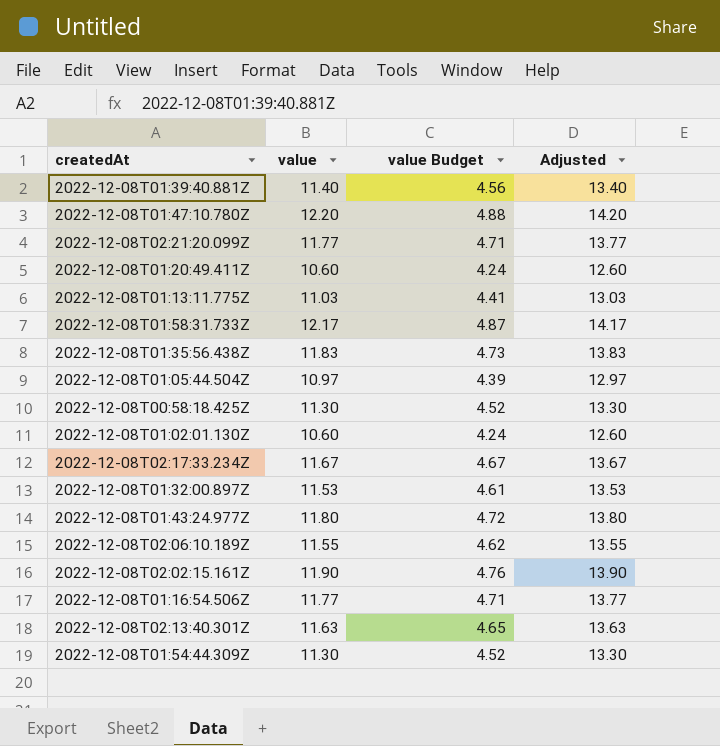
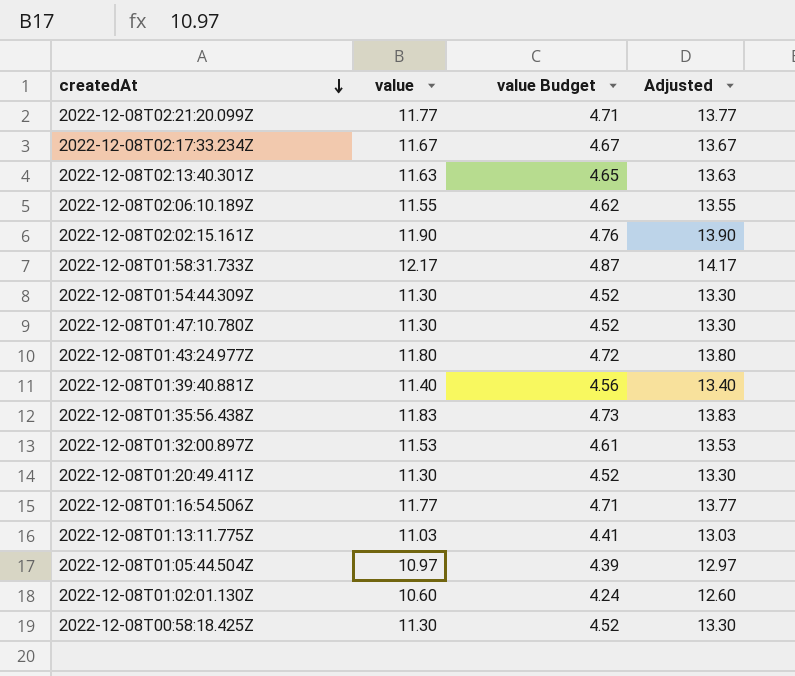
row order: none -> createdAt descending
2022-12-08T01:47:10.780Z | value: 12.20 -> 11.30
2022-12-08T01:47:10.780Z | value Budget: 4.88 -> 4.52
2022-12-08T01:47:10.780Z | Adjusted: 14.20 -> 13.30
2022-12-08T01:20:49.411Z | value: 10.60 -> 11.30
2022-12-08T01:20:49.411Z | value Budget: 4.24 -> 4.52
2022-12-08T01:20:49.411Z | Adjusted: 12.60 -> 13.30

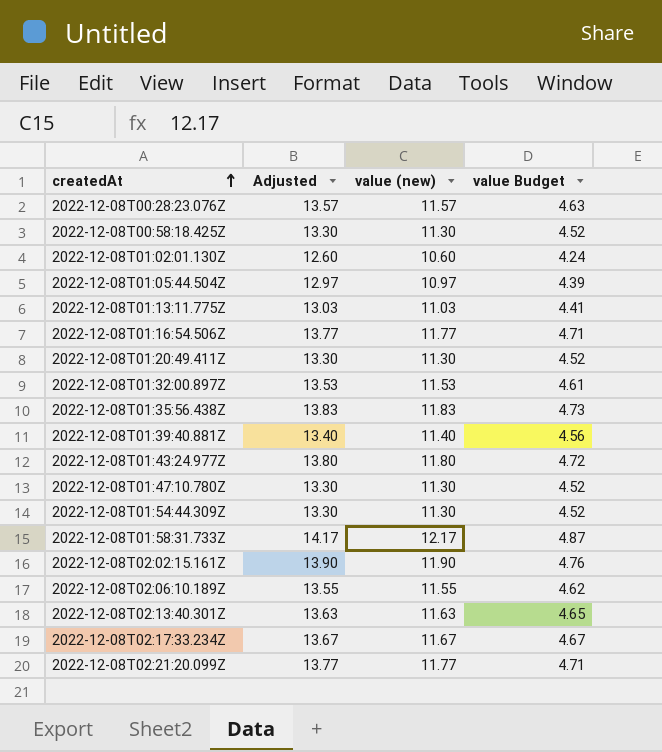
row order: createdAt descending -> createdAt ascending
column Adjusted | position: 4 -> 2
column name: value -> value (new)
row 2022-12-08T00:28:23.076Z: none -> 13.57 | 11.57 | 4.63

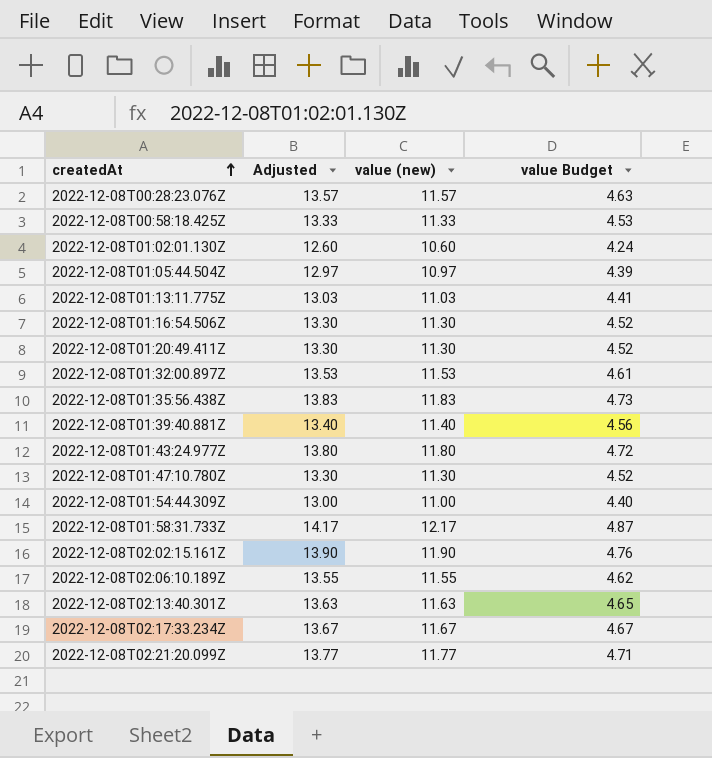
2022-12-08T00:58:18.425Z | Adjusted: 13.30 -> 13.33
2022-12-08T00:58:18.425Z | value (new): 11.30 -> 11.33
2022-12-08T00:58:18.425Z | value Budget: 4.52 -> 4.53
2022-12-08T01:16:54.506Z | Adjusted: 13.77 -> 13.30
2022-12-08T01:16:54.506Z | value (new): 11.77 -> 11.30
2022-12-08T01:16:54.506Z | value Budget: 4.71 -> 4.52
2022-12-08T01:54:44.309Z | Adjusted: 13.30 -> 13.00
2022-12-08T01:54:44.309Z | value (new): 11.30 -> 11.00
2022-12-08T01:54:44.309Z | value Budget: 4.52 -> 4.40

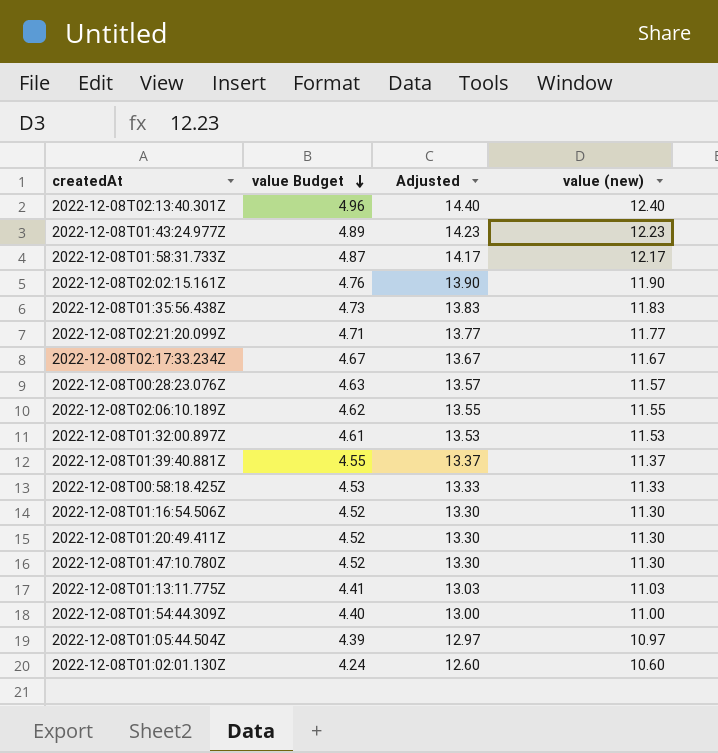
row order: createdAt ascending -> value Budget descending
column value Budget | position: 4 -> 2
2022-12-08T02:13:40.301Z | value Budget: 4.65 -> 4.96
2022-12-08T02:13:40.301Z | Adjusted: 13.63 -> 14.40
2022-12-08T02:13:40.301Z | value (new): 11.63 -> 12.40
2022-12-08T01:43:24.977Z | value Budget: 4.72 -> 4.89
2022-12-08T01:43:24.977Z | Adjusted: 13.80 -> 14.23
2022-12-08T01:43:24.977Z | value (new): 11.80 -> 12.23
2022-12-08T01:39:40.881Z | value Budget: 4.56 -> 4.55
2022-12-08T01:39:40.881Z | Adjusted: 13.40 -> 13.37
2022-12-08T01:39:40.881Z | value (new): 11.40 -> 11.37

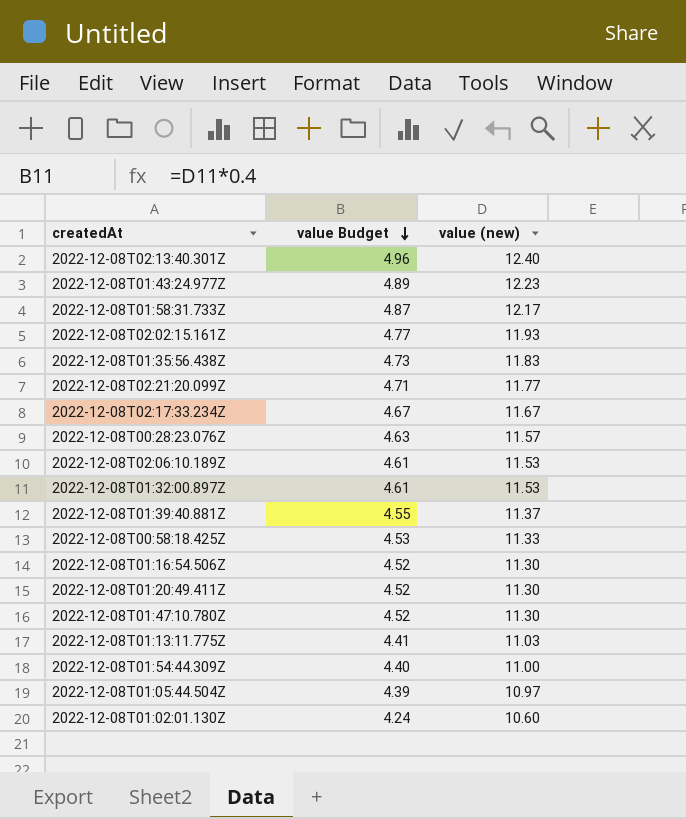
column Adjusted | formula: [value (new)] + 2 -> none
2022-12-08T02:02:15.161Z | value Budget: 4.76 -> 4.77
2022-12-08T02:02:15.161Z | value (new): 11.90 -> 11.93
2022-12-08T02:06:10.189Z | value Budget: 4.62 -> 4.61
2022-12-08T02:06:10.189Z | value (new): 11.55 -> 11.53

